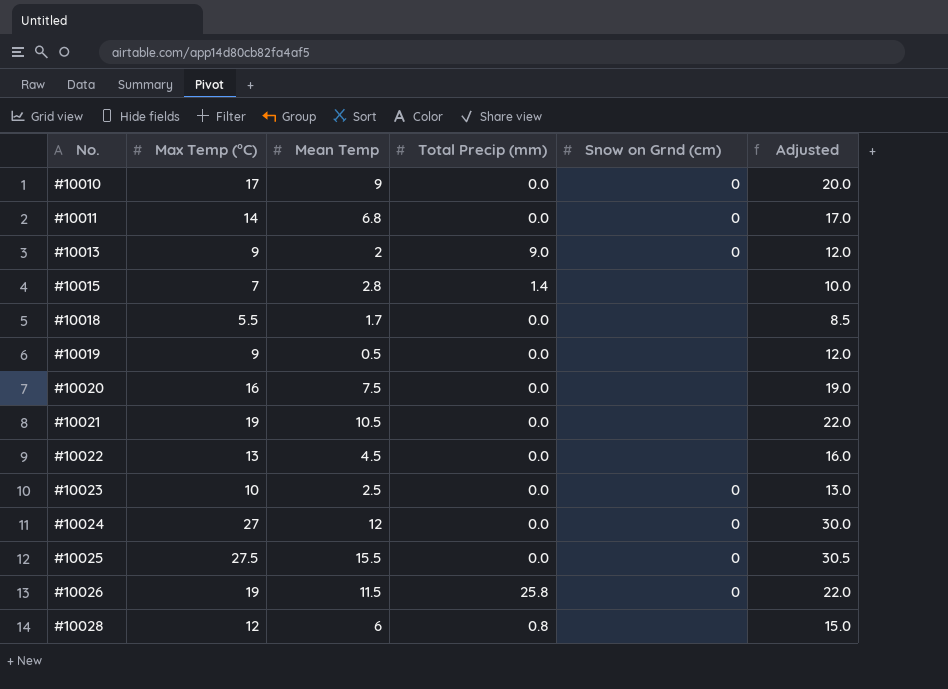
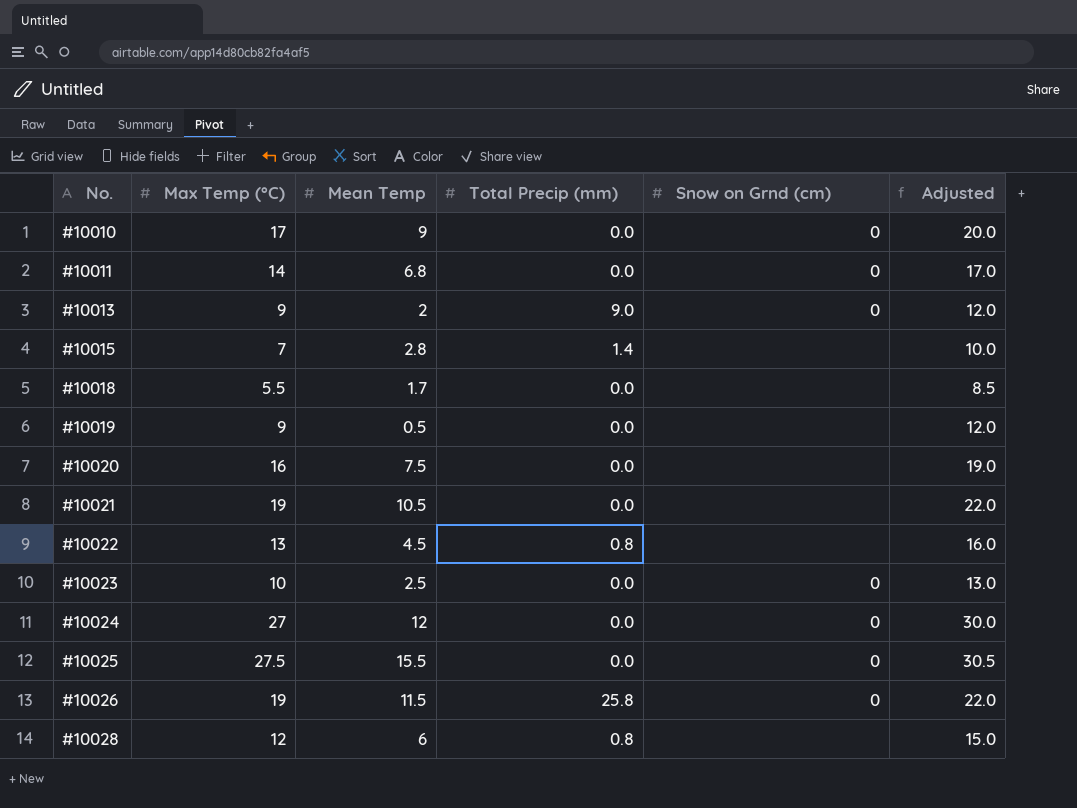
#10022 | Total Precip (mm): 0.0 -> 0.8

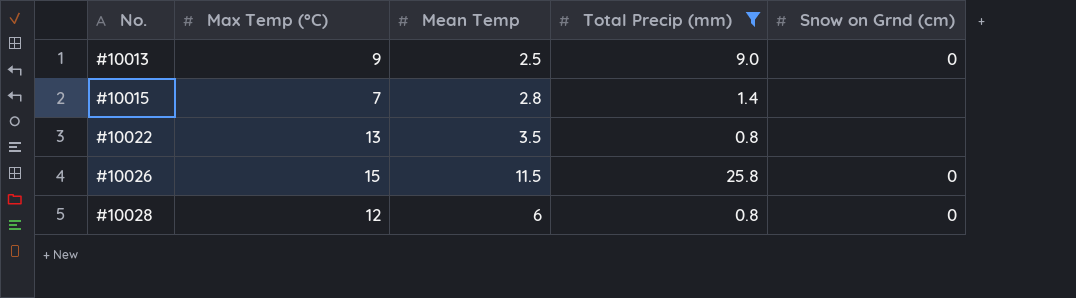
filter: none -> Total Precip (mm) != 0.0
column Adjusted | formula: [Max Temp (°C)] + 3 -> none
#10013 | Mean Temp: 2 -> 2.5
#10022 | Mean Temp: 4.5 -> 3.5
#10026 | Max Temp (°C): 19 -> 15
#10028 | Snow on Grnd (cm): none -> 0

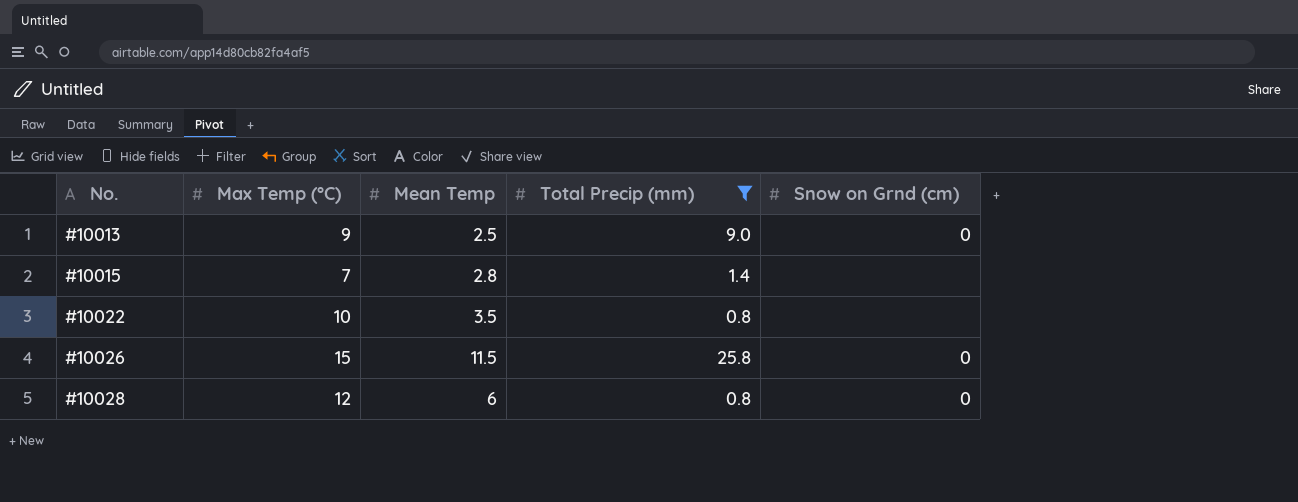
#10022 | Max Temp (°C): 13 -> 10

